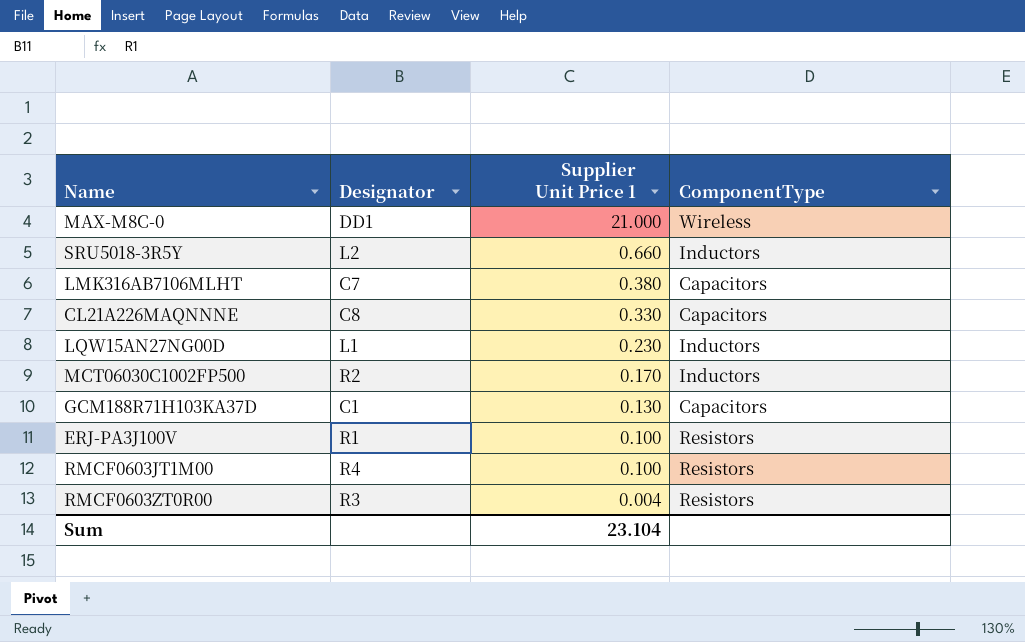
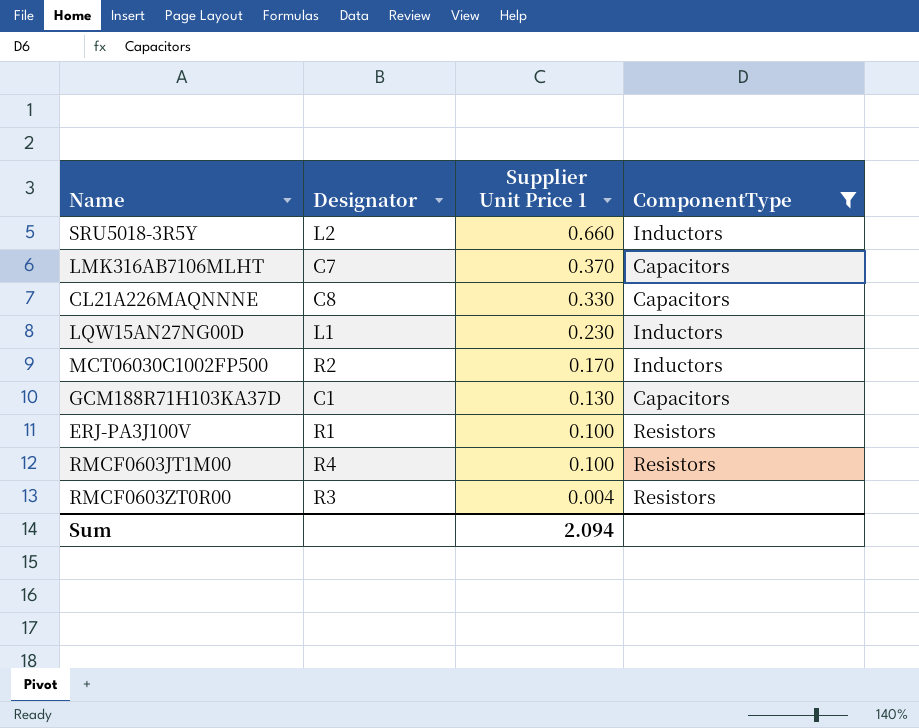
filter: none -> ComponentType != Wireless
LMK316AB7106MLHT | Supplier Unit Price 1: 0.380 -> 0.370
Sum | Supplier Unit Price 1: 23.104 -> 2.094

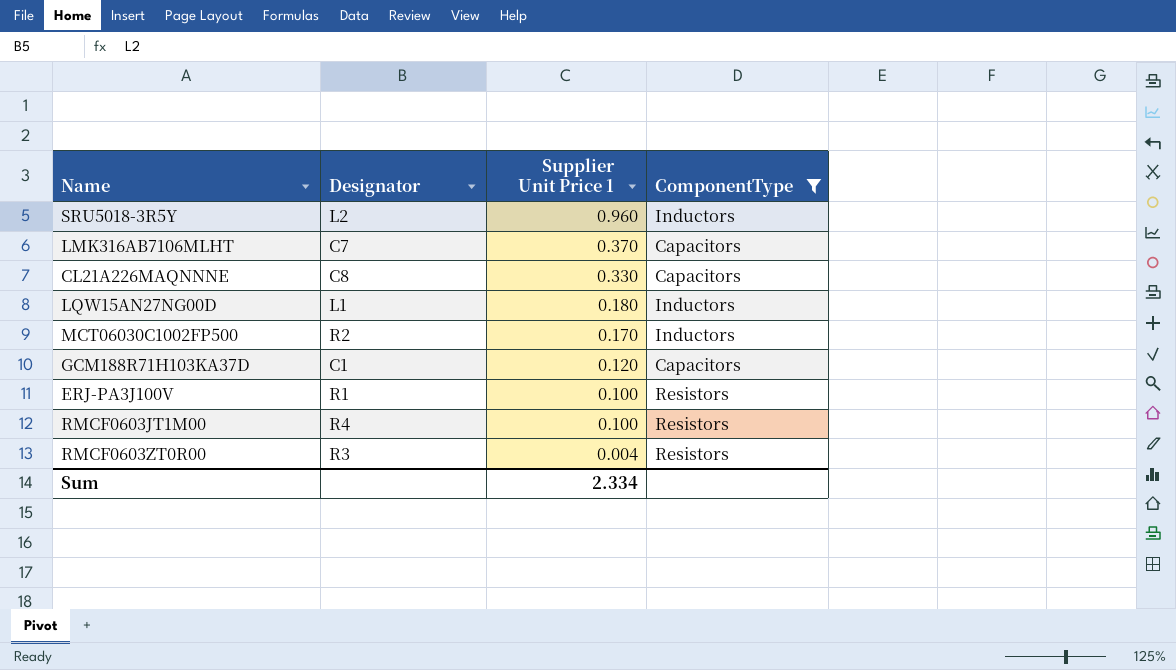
SRU5018-3R5Y | Supplier Unit Price 1: 0.660 -> 0.960
LQW15AN27NG00D | Supplier Unit Price 1: 0.230 -> 0.180
GCM188R71H103KA37D | Supplier Unit Price 1: 0.130 -> 0.120
Sum | Supplier Unit Price 1: 2.094 -> 2.334

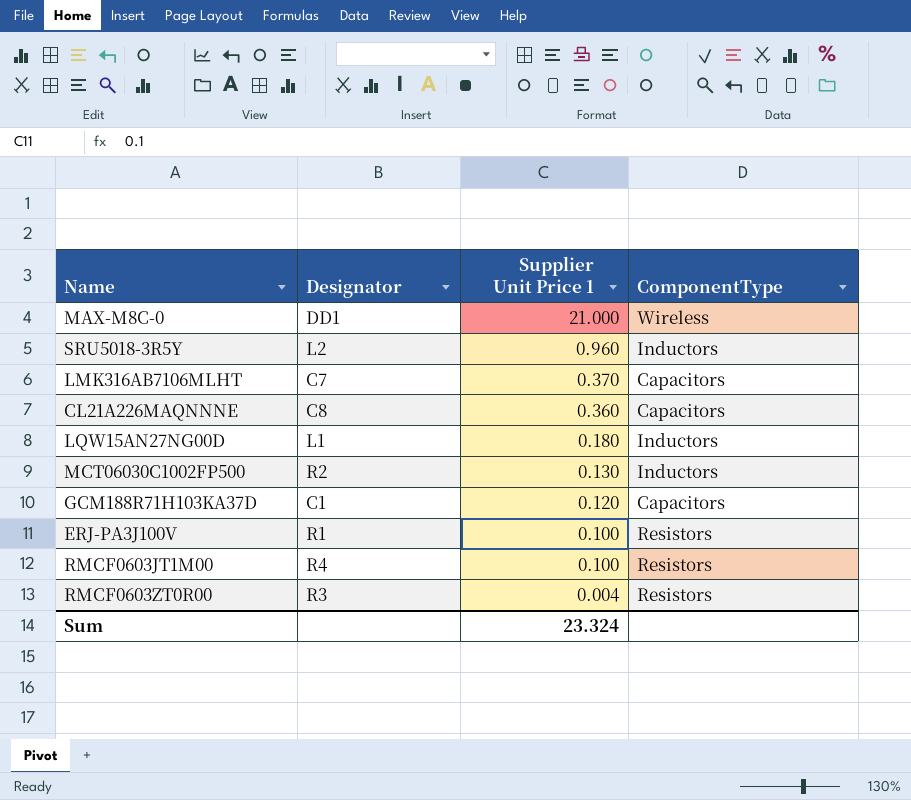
filter: ComponentType != Wireless -> none
CL21A226MAQNNNE | Supplier Unit Price 1: 0.330 -> 0.360
MCT06030C1002FP500 | Supplier Unit Price 1: 0.170 -> 0.130
Sum | Supplier Unit Price 1: 2.334 -> 23.324

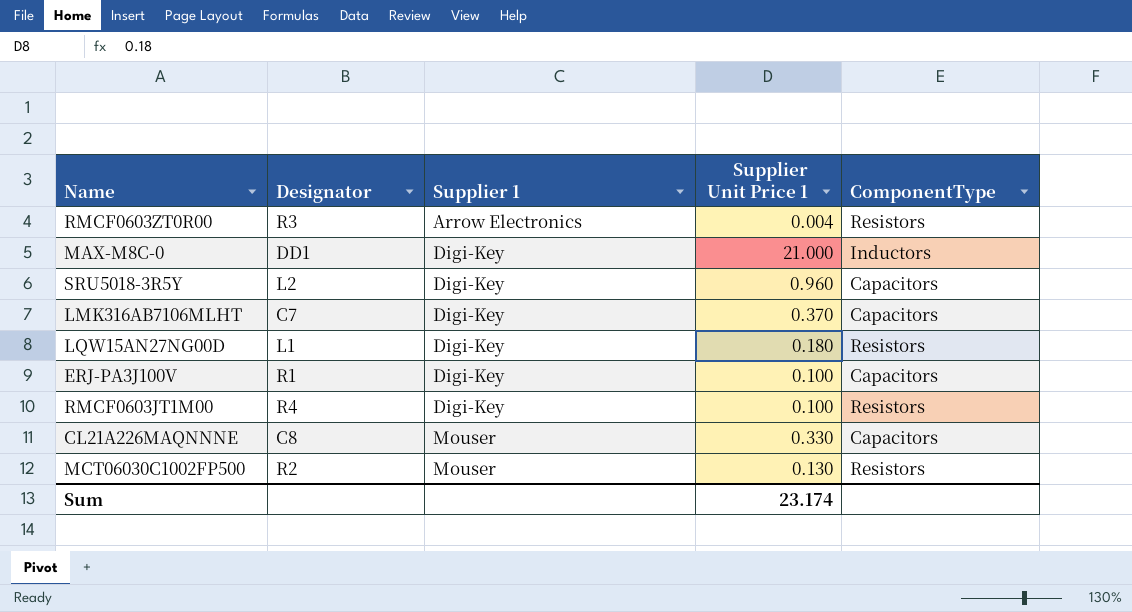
row order: Supplier Unit Price 1 descending -> Supplier 1 ascending
column Supplier 1 | position: none -> 3
row GCM188R71H103KA37D: C1 | 0.120 | Capacitors -> none
MAX-M8C-0 | ComponentType: Wireless -> Inductors
SRU5018-3R5Y | ComponentType: Inductors -> Capacitors
LQW15AN27NG00D | ComponentType: Inductors -> Resistors
ERJ-PA3J100V | ComponentType: Resistors -> Capacitors
CL21A226MAQNNNE | Supplier Unit Price 1: 0.360 -> 0.330
MCT06030C1002FP500 | ComponentType: Inductors -> Resistors
Sum | Supplier Unit Price 1: 23.324 -> 23.174

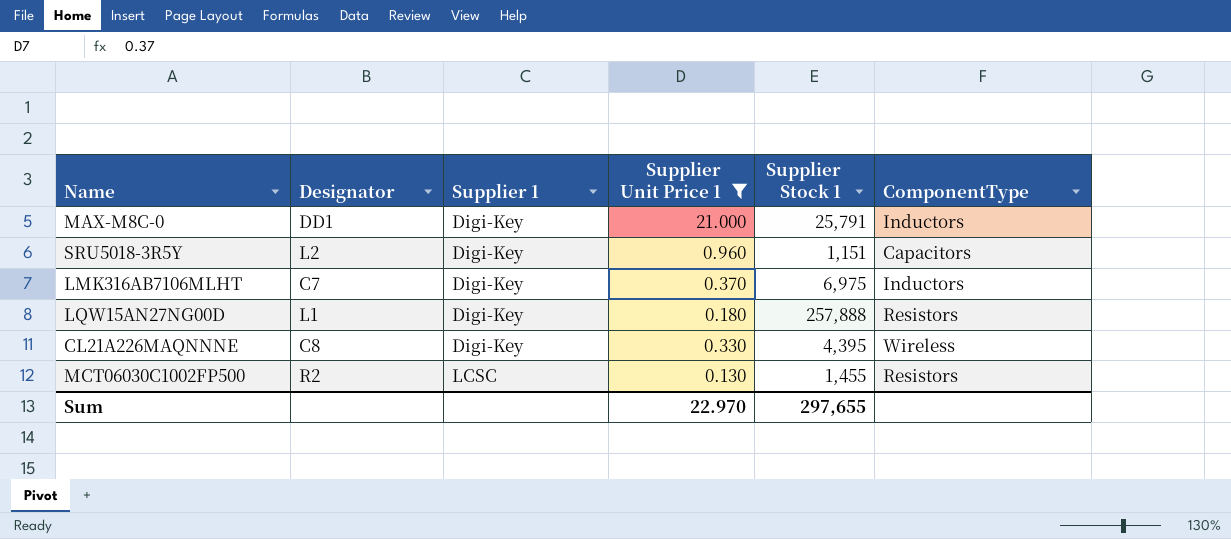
filter: none -> Supplier Unit Price 1 >= 0.130
column Supplier Stock 1 | position: none -> 5
LMK316AB7106MLHT | ComponentType: Capacitors -> Inductors
CL21A226MAQNNNE | Supplier 1: Mouser -> Digi-Key
CL21A226MAQNNNE | ComponentType: Capacitors -> Wireless
MCT06030C1002FP500 | Supplier 1: Mouser -> LCSC
Sum | Supplier Unit Price 1: 23.174 -> 22.970

